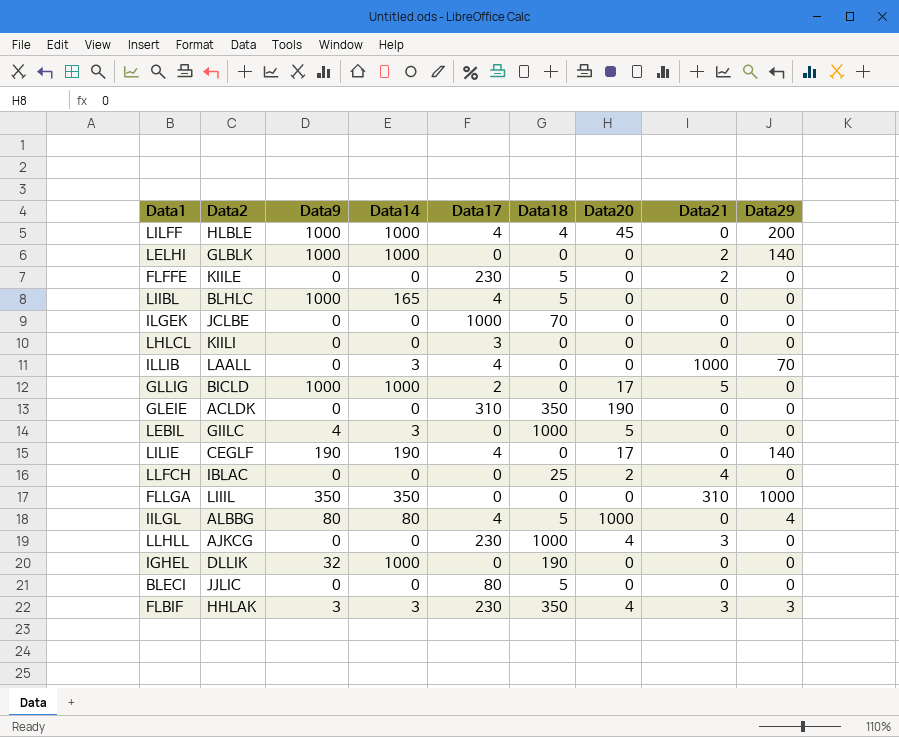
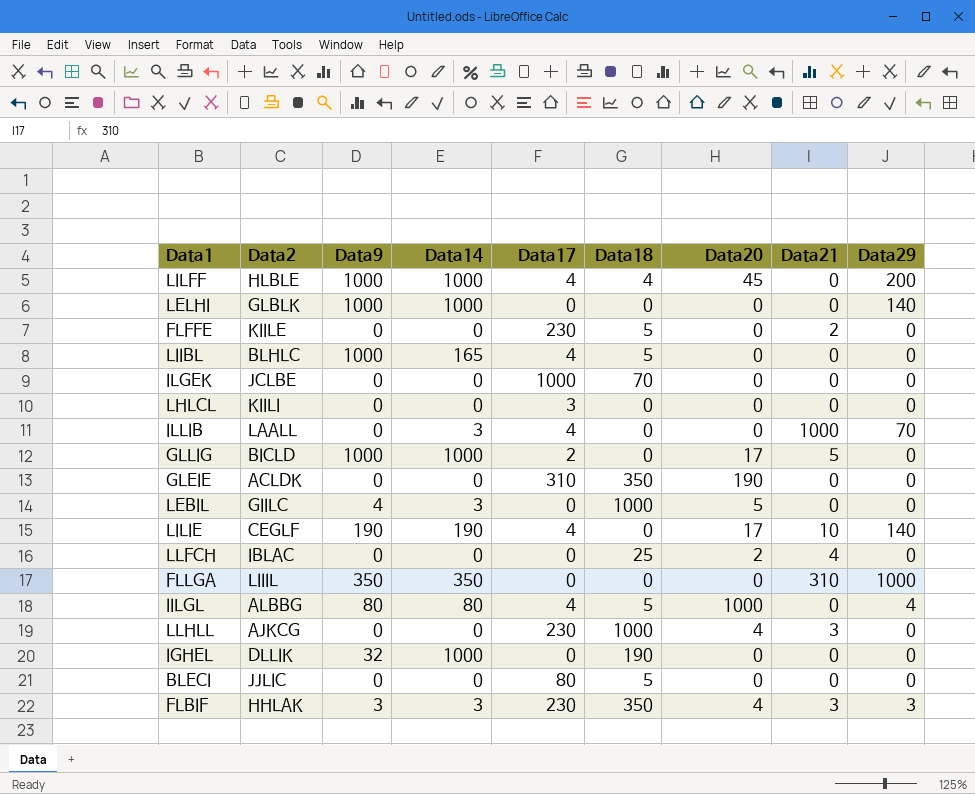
LELHI | Data21: 2 -> 0
LILIE | Data21: 0 -> 10

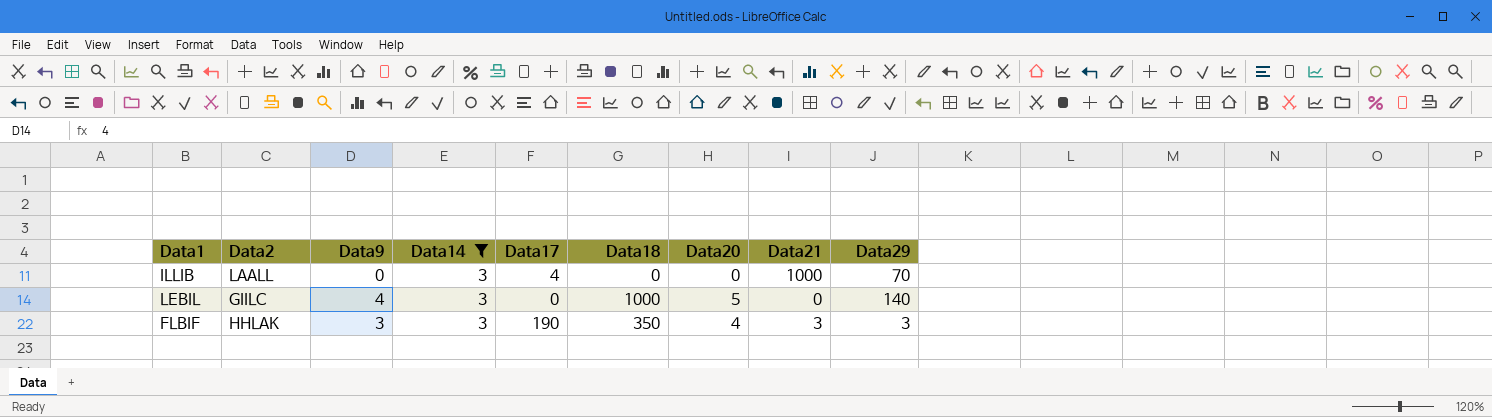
filter: none -> Data14 = 3
LEBIL | Data29: 0 -> 140
FLBIF | Data17: 230 -> 190

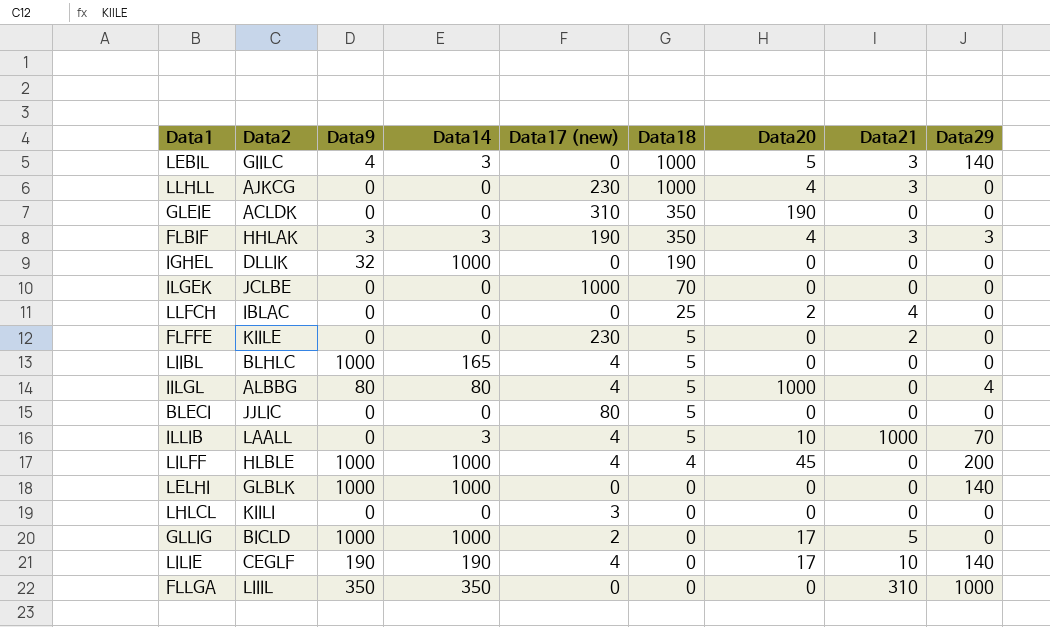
filter: Data14 = 3 -> none
row order: none -> Data18 descending
column name: Data17 -> Data17 (new)
LEBIL | Data21: 0 -> 3
ILLIB | Data18: 0 -> 5
ILLIB | Data20: 0 -> 10

